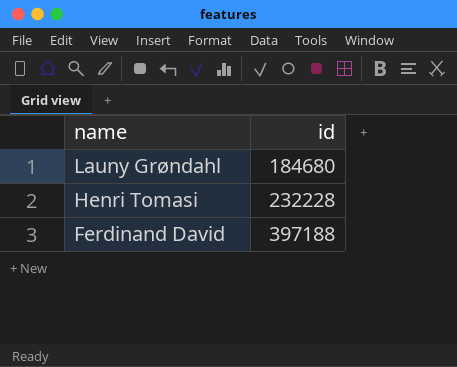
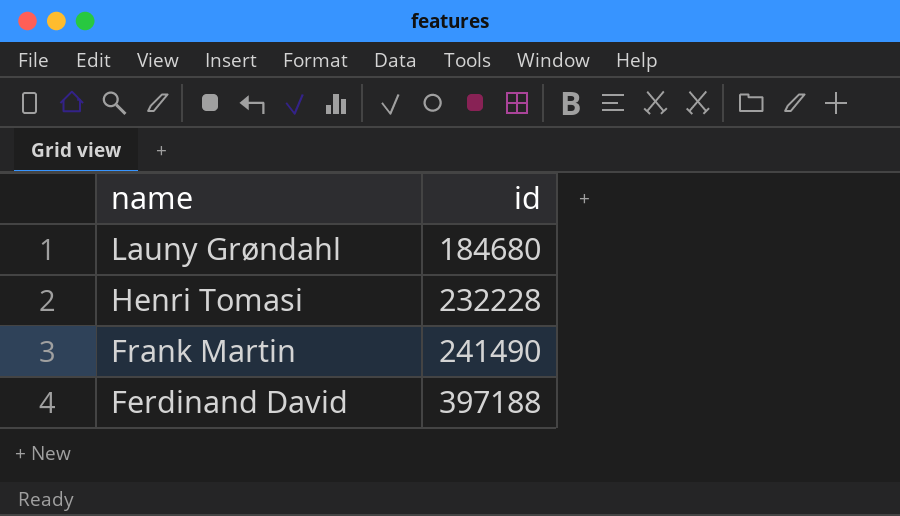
row Frank Martin: none -> 241490

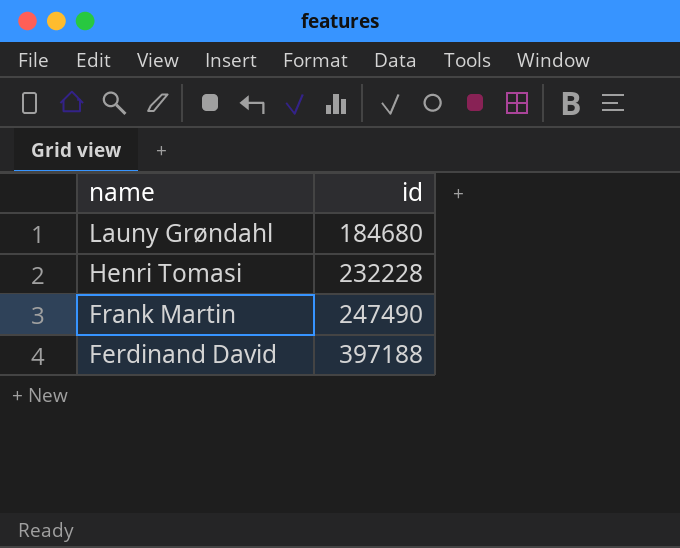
Frank Martin | id: 241490 -> 247490

